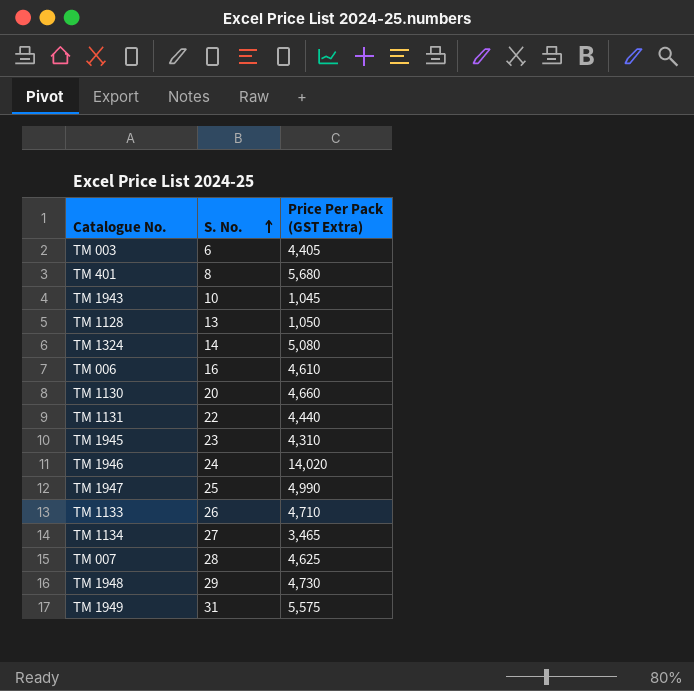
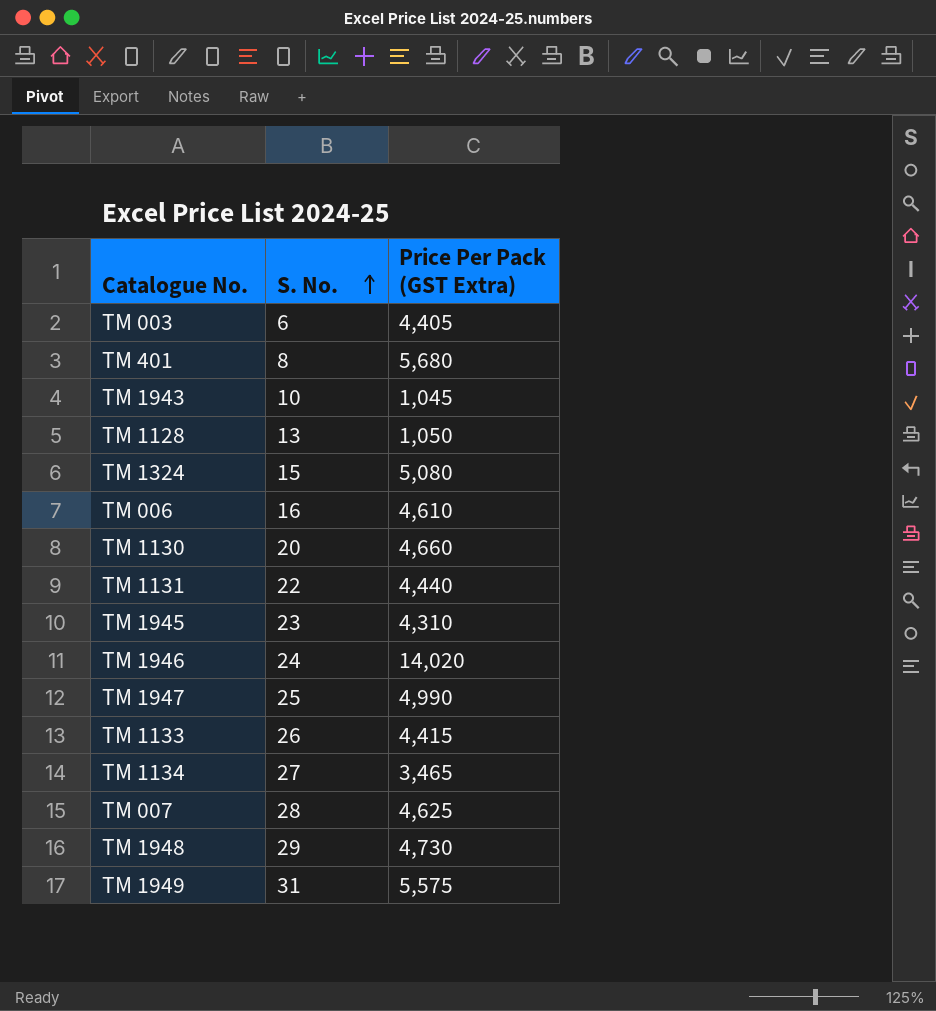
TM 1324 | S. No.: 14 -> 15
TM 1133 | Price Per Pack (GST Extra): 4,710 -> 4,415

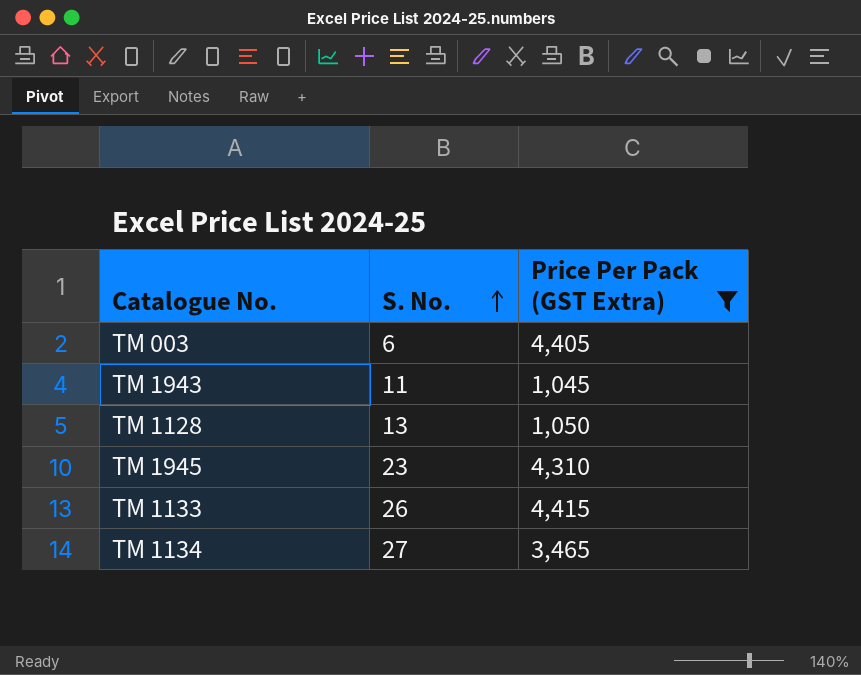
filter: none -> Price Per Pack (GST Extra) <= 4,415
TM 1943 | S. No.: 10 -> 11

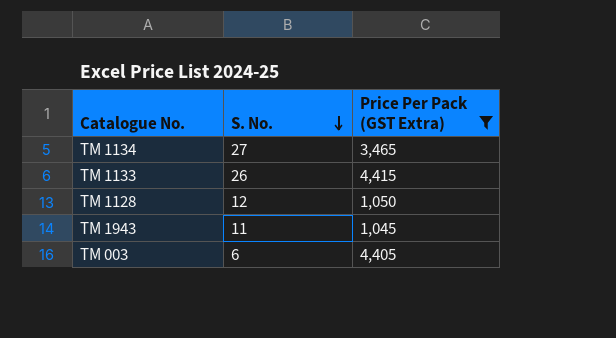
row order: S. No. ascending -> S. No. descending
row TM 1945: 23 | 4,310 -> none
TM 1128 | S. No.: 13 -> 12

